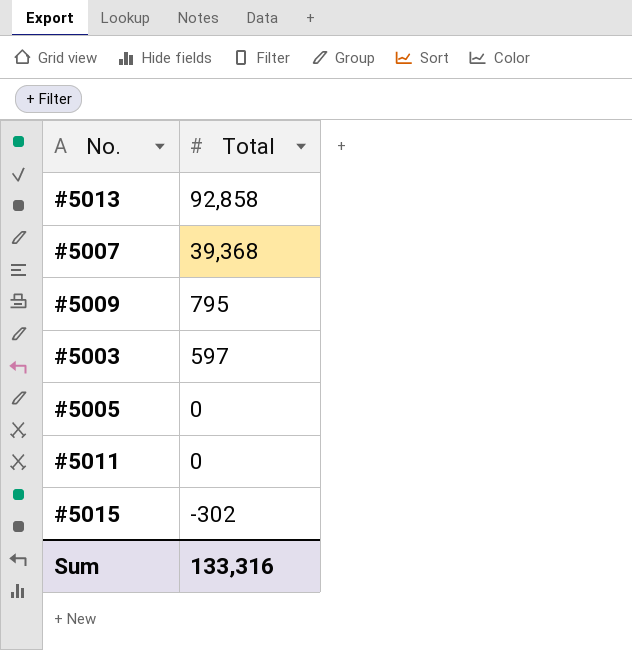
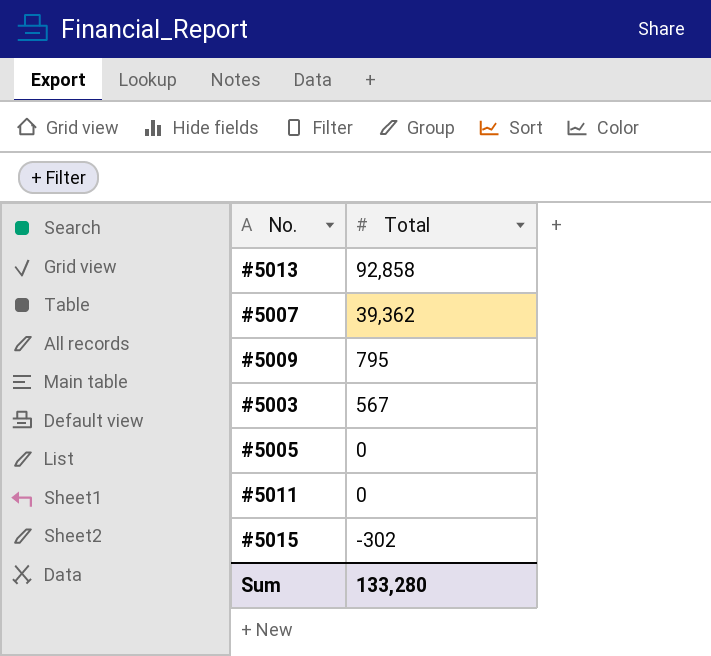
#5007 | Total: 39,368 -> 39,362
#5003 | Total: 597 -> 567
Sum | Total: 133,316 -> 133,280

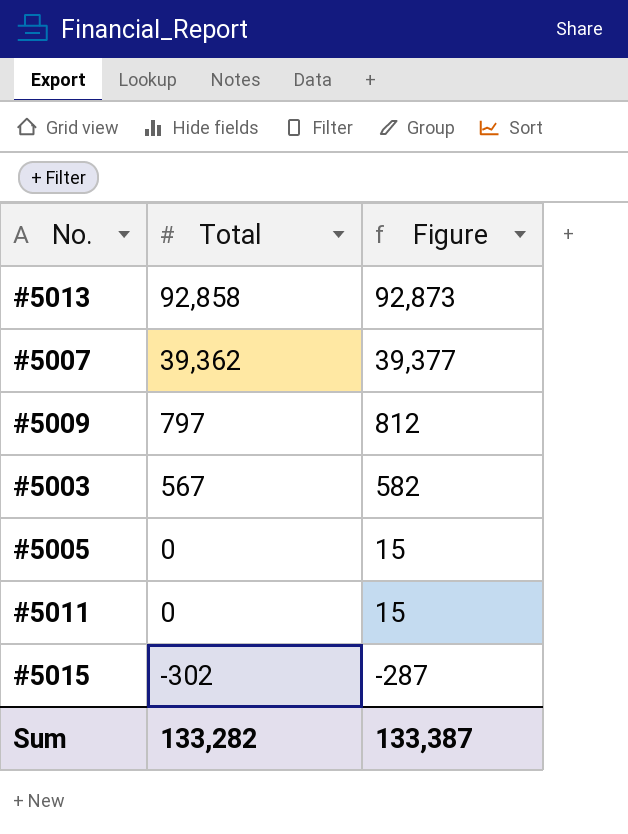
column Figure | formula: none -> [Total] + 15
#5009 | Total: 795 -> 797
Sum | Total: 133,280 -> 133,282

